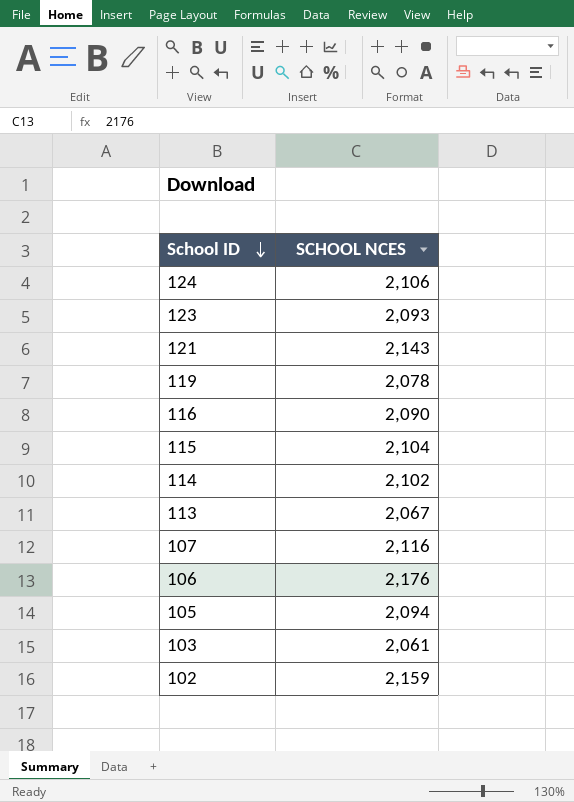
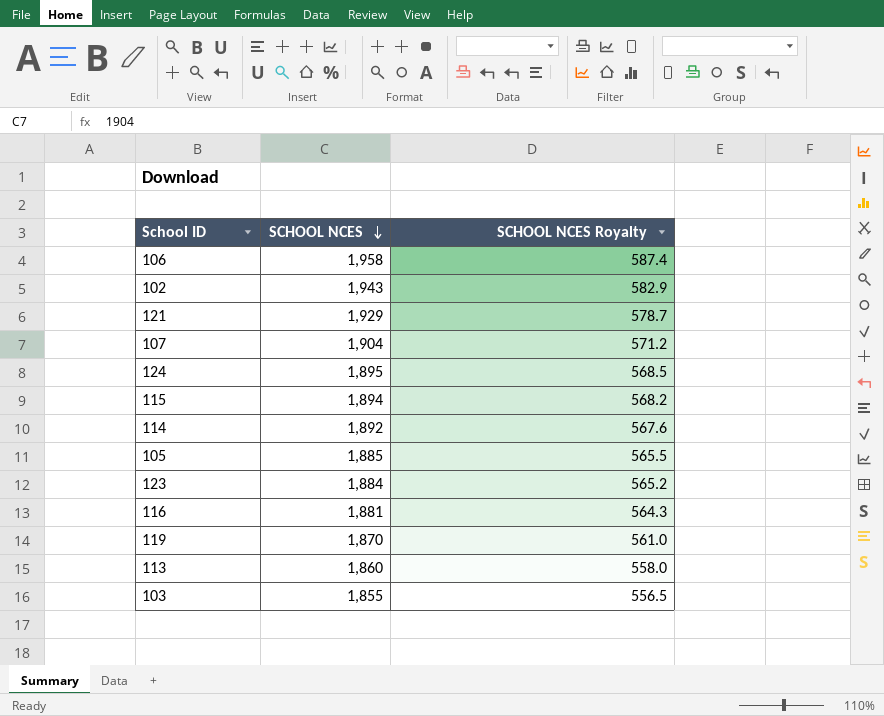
row order: School ID descending -> SCHOOL NCES descending
column SCHOOL NCES Royalty | formula: none -> [SCHOOL NCES] * 0.3
106 | SCHOOL NCES: 2,176 -> 1,958
102 | SCHOOL NCES: 2,159 -> 1,943
121 | SCHOOL NCES: 2,143 -> 1,929
107 | SCHOOL NCES: 2,116 -> 1,904
124 | SCHOOL NCES: 2,106 -> 1,895
115 | SCHOOL NCES: 2,104 -> 1,894
114 | SCHOOL NCES: 2,102 -> 1,892
105 | SCHOOL NCES: 2,094 -> 1,885
123 | SCHOOL NCES: 2,093 -> 1,884
116 | SCHOOL NCES: 2,090 -> 1,881
119 | SCHOOL NCES: 2,078 -> 1,870
113 | SCHOOL NCES: 2,067 -> 1,860
103 | SCHOOL NCES: 2,061 -> 1,855

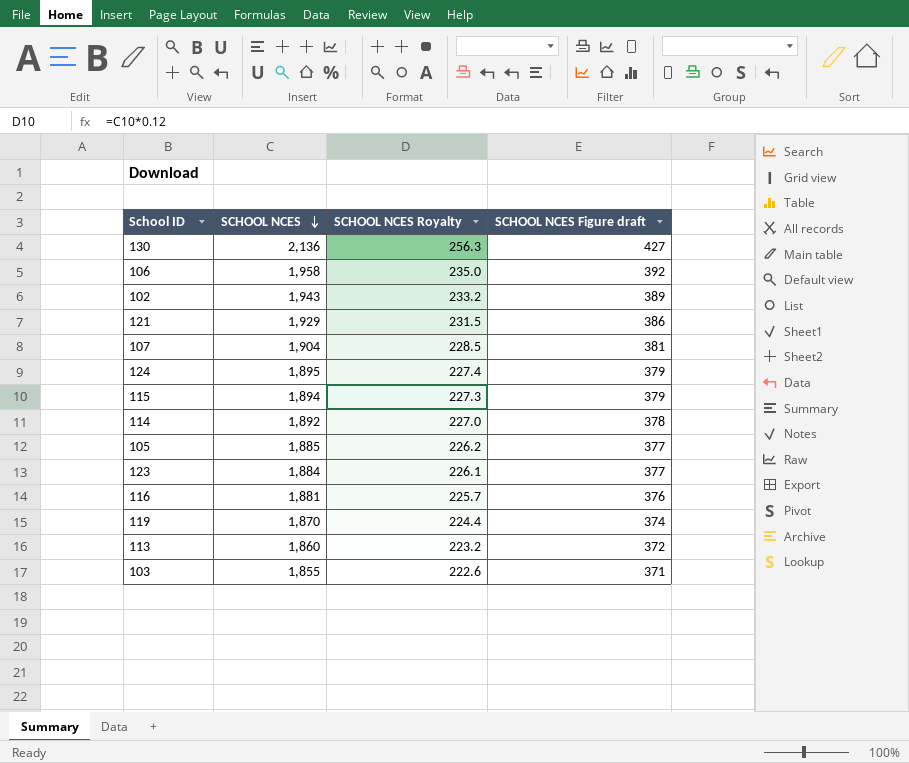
column SCHOOL NCES Royalty | formula: [SCHOOL NCES] * 0.3 -> [SCHOOL NCES] * 0.12
column SCHOOL NCES Figure draft | formula: none -> [SCHOOL NCES] * 0.2
row 130: none -> 2,136 | 256.3 | 427

